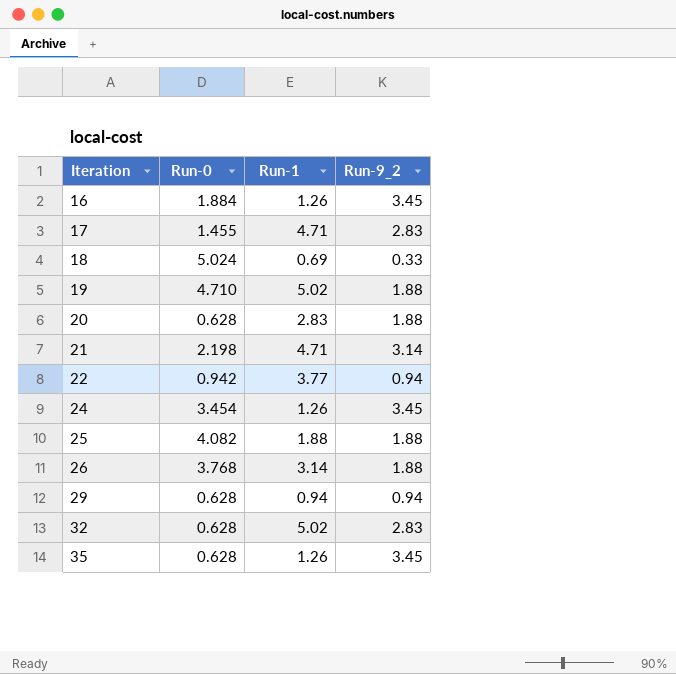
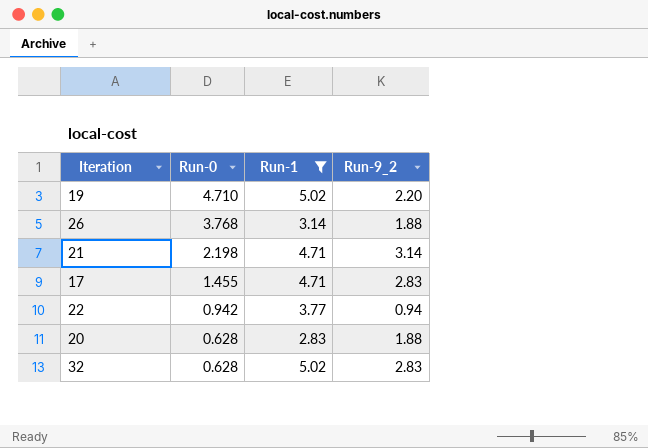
filter: none -> Run-1 >= 2.83
row order: Iteration ascending -> Run-0 descending
19 | Run-9_2: 1.88 -> 2.20

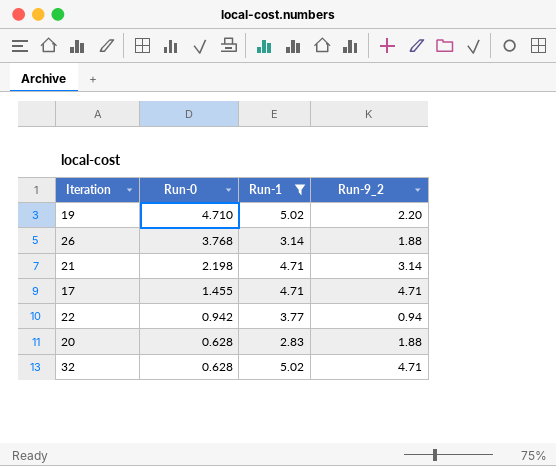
17 | Run-9_2: 2.83 -> 4.71
32 | Run-9_2: 2.83 -> 4.71

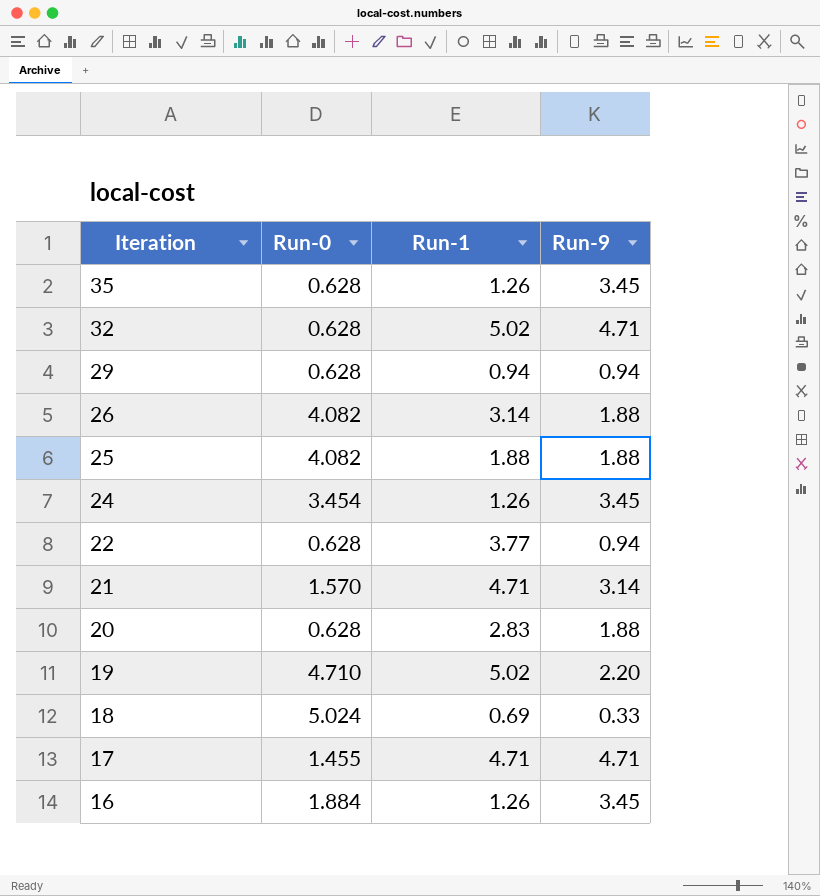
filter: Run-1 >= 2.83 -> none
row order: Run-0 descending -> Iteration descending
column name: Run-9_2 -> Run-9
26 | Run-0: 3.768 -> 4.082
22 | Run-0: 0.942 -> 0.628
21 | Run-0: 2.198 -> 1.570

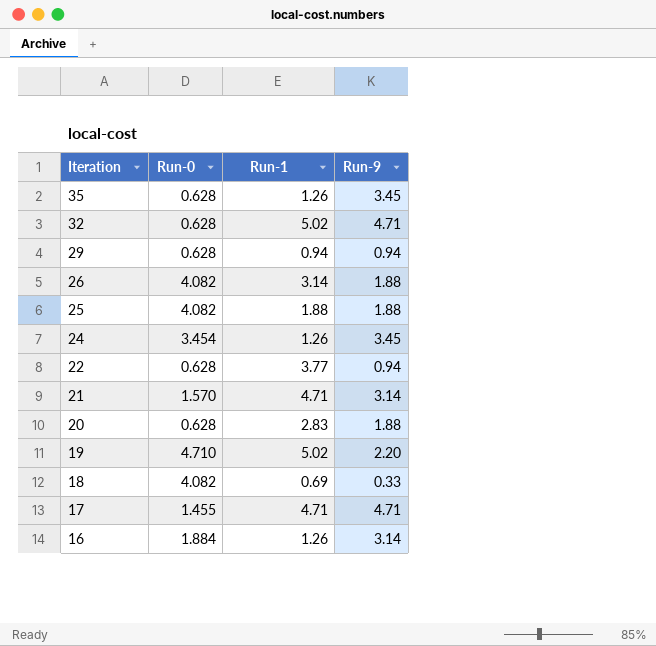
18 | Run-0: 5.024 -> 4.082
16 | Run-9: 3.45 -> 3.14

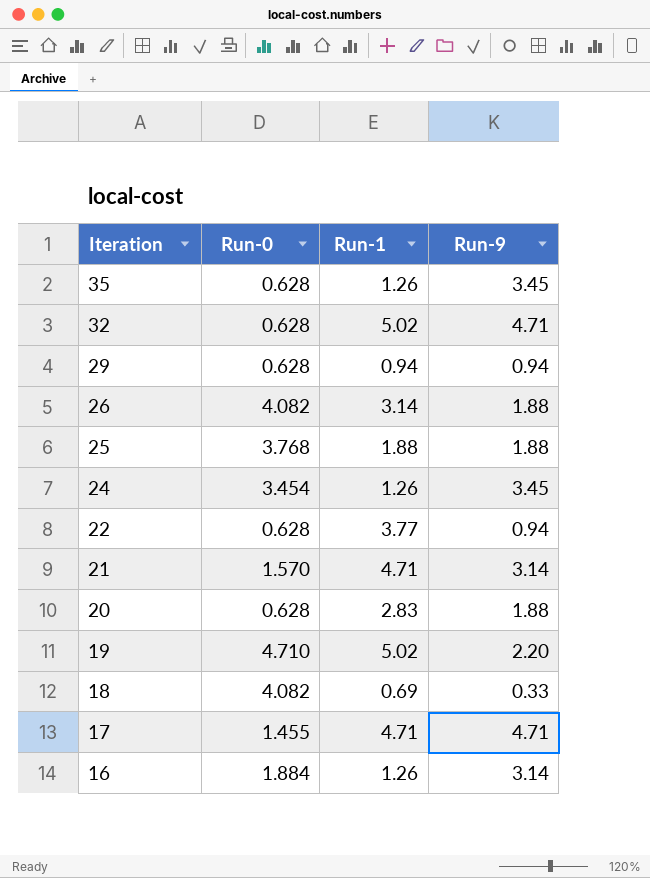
25 | Run-0: 4.082 -> 3.768

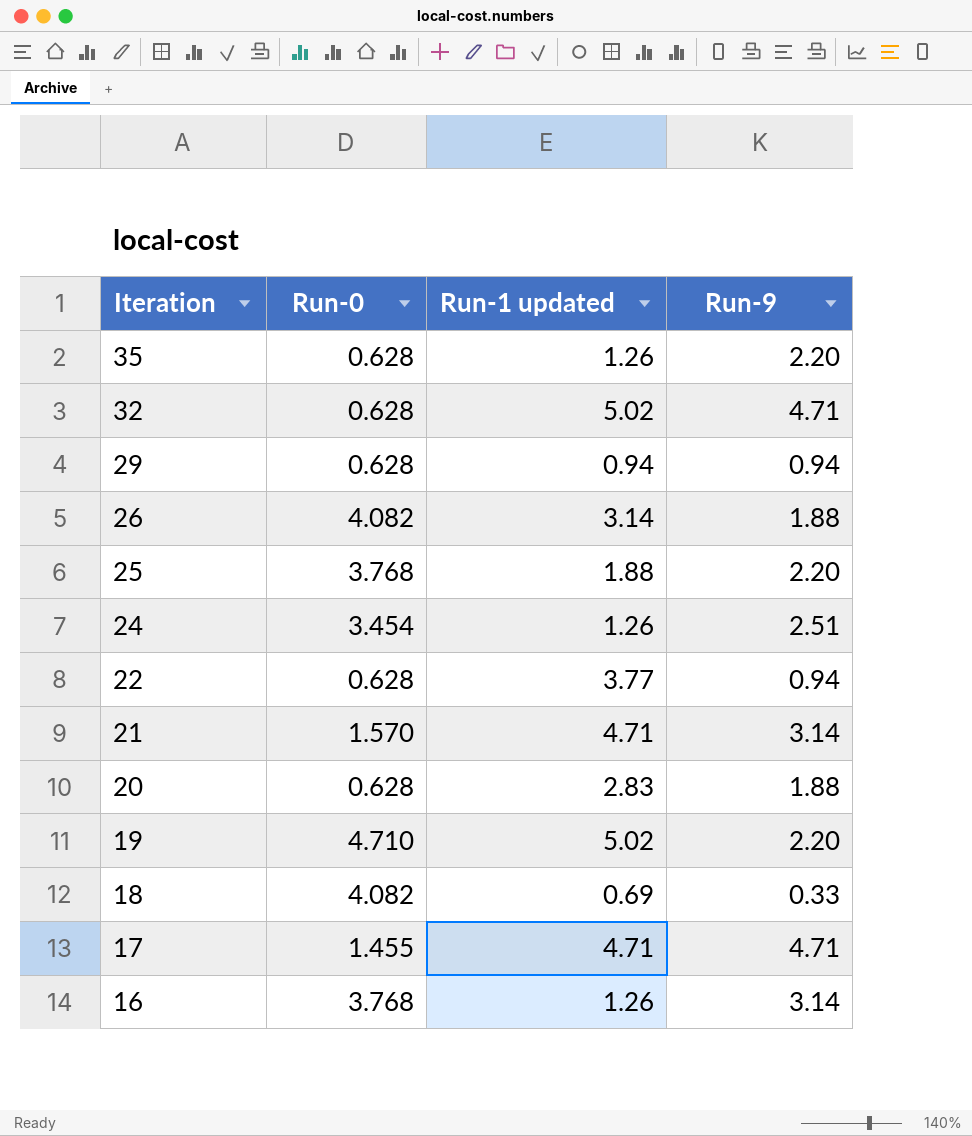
column name: Run-1 -> Run-1 updated
35 | Run-9: 3.45 -> 2.20
25 | Run-9: 1.88 -> 2.20
24 | Run-9: 3.45 -> 2.51
16 | Run-0: 1.884 -> 3.768

